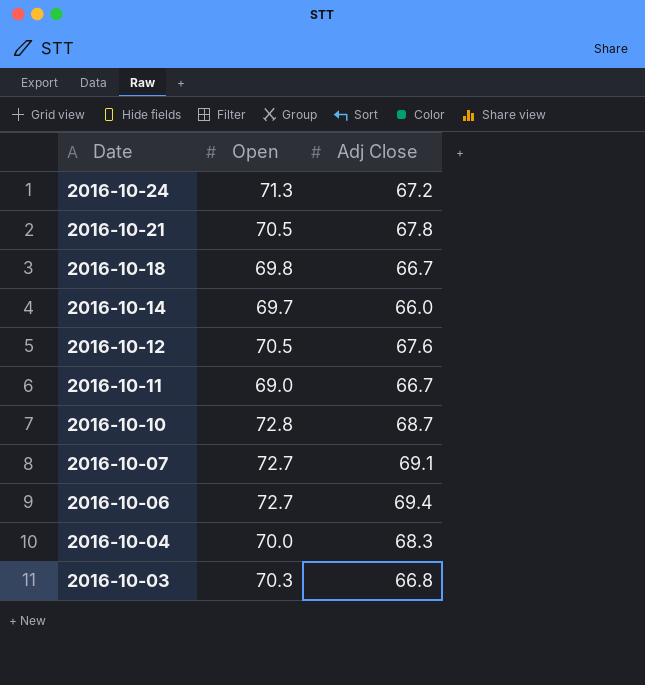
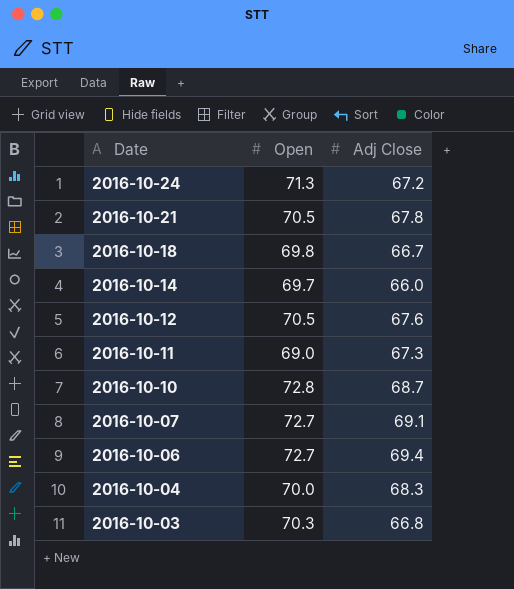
2016-10-11 | Adj Close: 66.7 -> 67.3

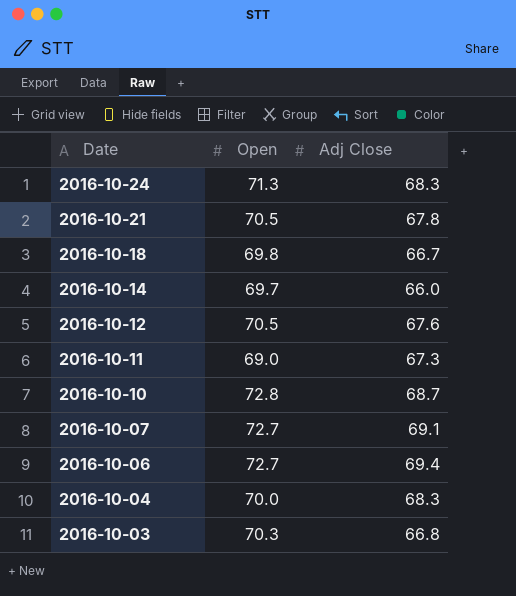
2016-10-24 | Adj Close: 67.2 -> 68.3

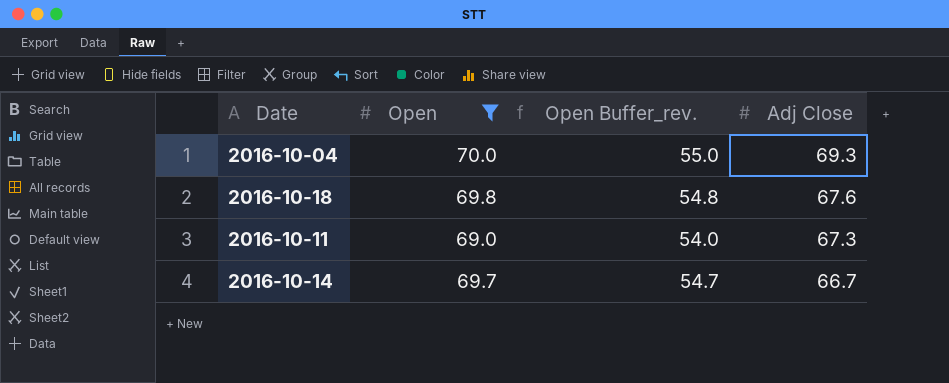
filter: none -> Open <= 70.0
row order: Date descending -> Adj Close descending
column Open Buffer_rev. | formula: none -> [Open] - 15
2016-10-04 | Adj Close: 68.3 -> 69.3
2016-10-18 | Adj Close: 66.7 -> 67.6
2016-10-14 | Adj Close: 66.0 -> 66.7

